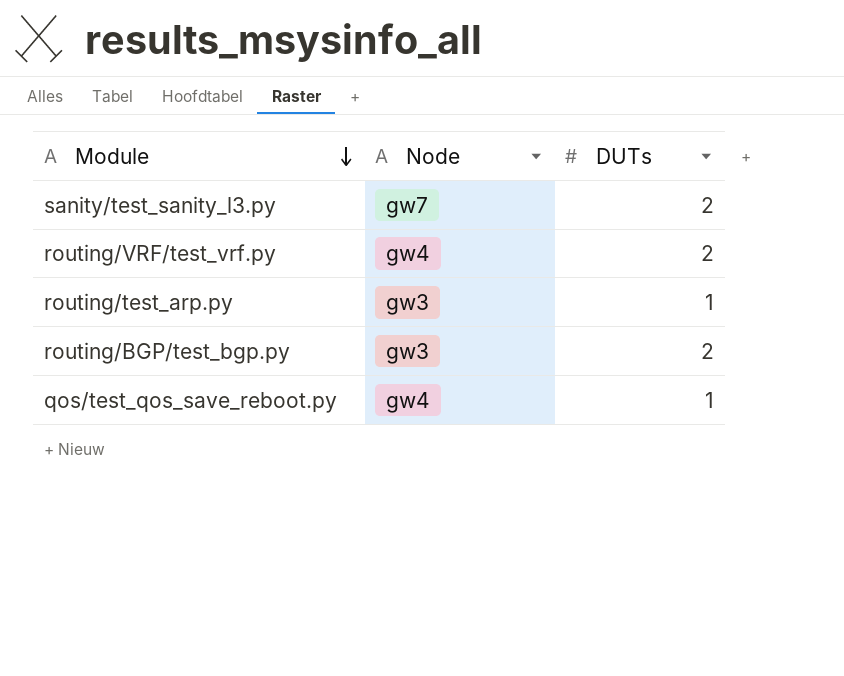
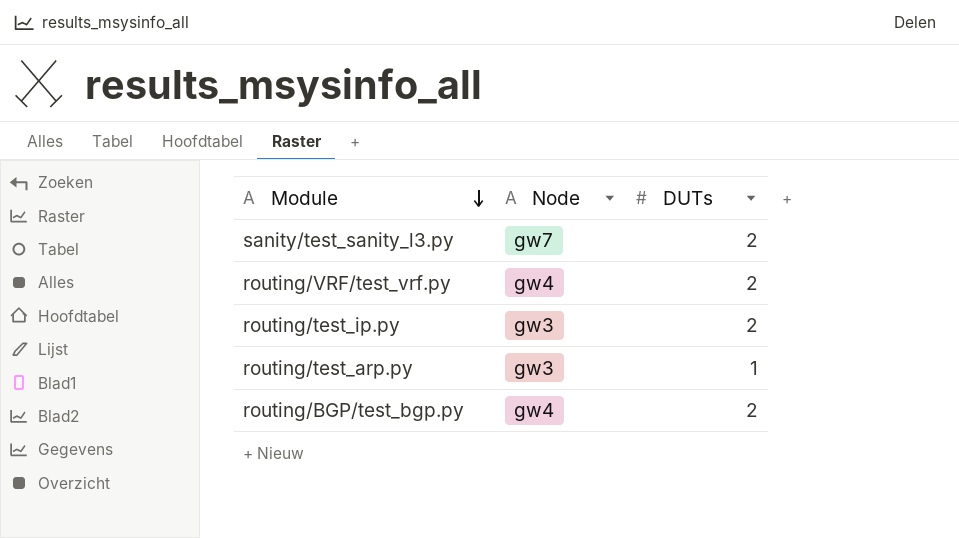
row qos/test_qos_save_reboot.py: gw4 | 1 -> none
row routing/test_ip.py: none -> gw3 | 2
routing/BGP/test_bgp.py | Node: gw3 -> gw4

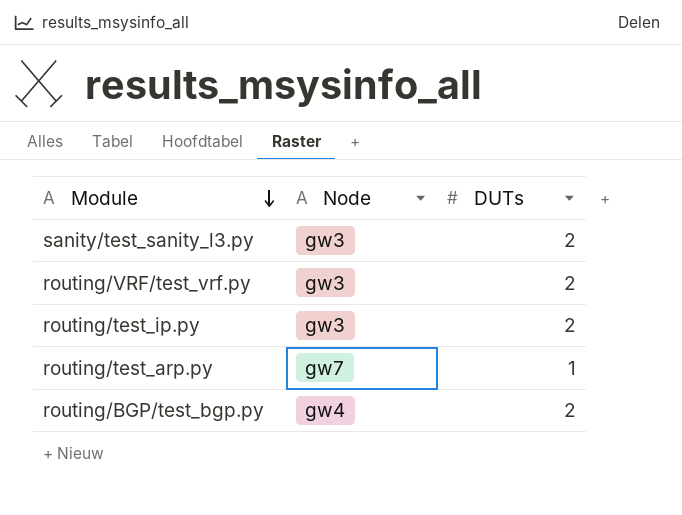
sanity/test_sanity_l3.py | Node: gw7 -> gw3
routing/VRF/test_vrf.py | Node: gw4 -> gw3
routing/test_arp.py | Node: gw3 -> gw7

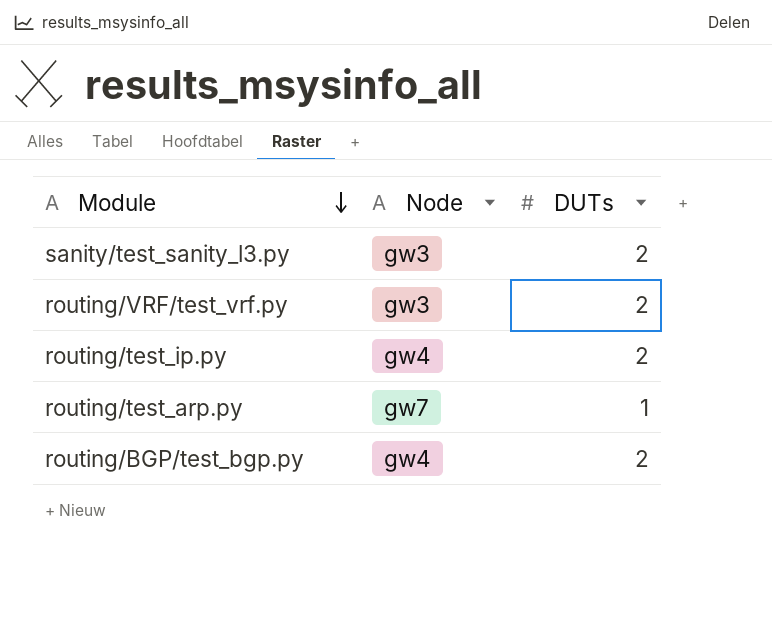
routing/test_ip.py | Node: gw3 -> gw4

